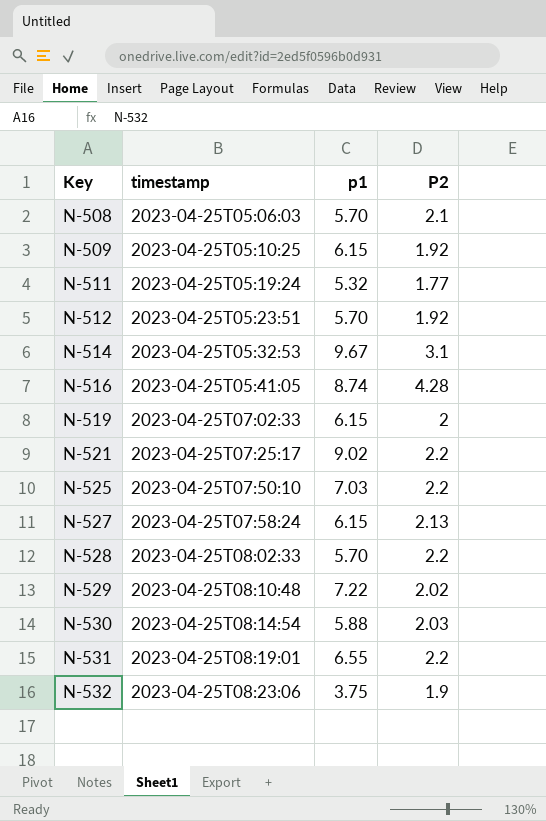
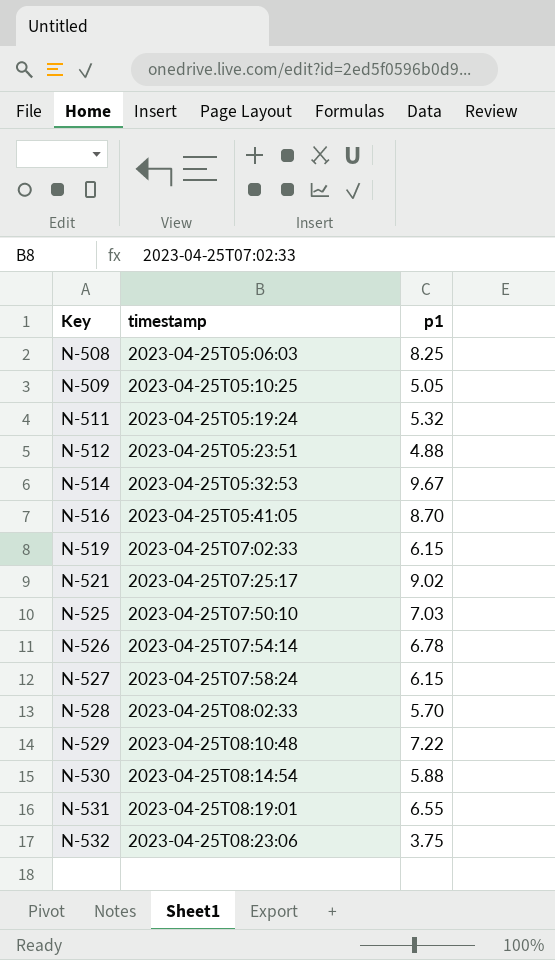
column P2 | position: 4 -> none
N-508 | p1: 5.70 -> 8.25
N-509 | p1: 6.15 -> 5.05
N-512 | p1: 5.70 -> 4.88
N-516 | p1: 8.74 -> 8.70
row N-526: none -> 2023-04-25T07:54:14 | 6.78

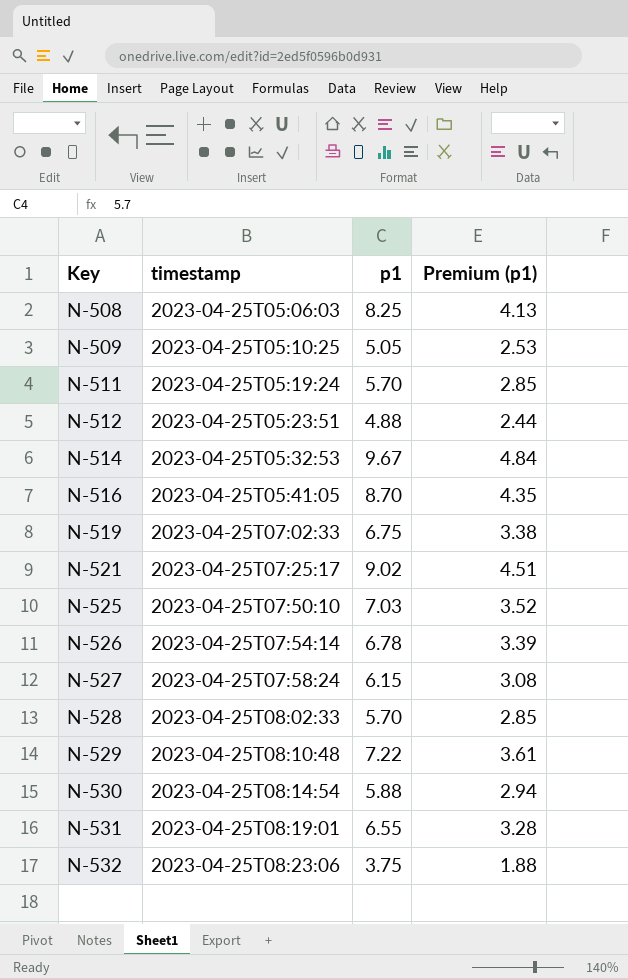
column Premium (p1) | formula: none -> [p1] * 0.5
N-511 | p1: 5.32 -> 5.70
N-519 | p1: 6.15 -> 6.75

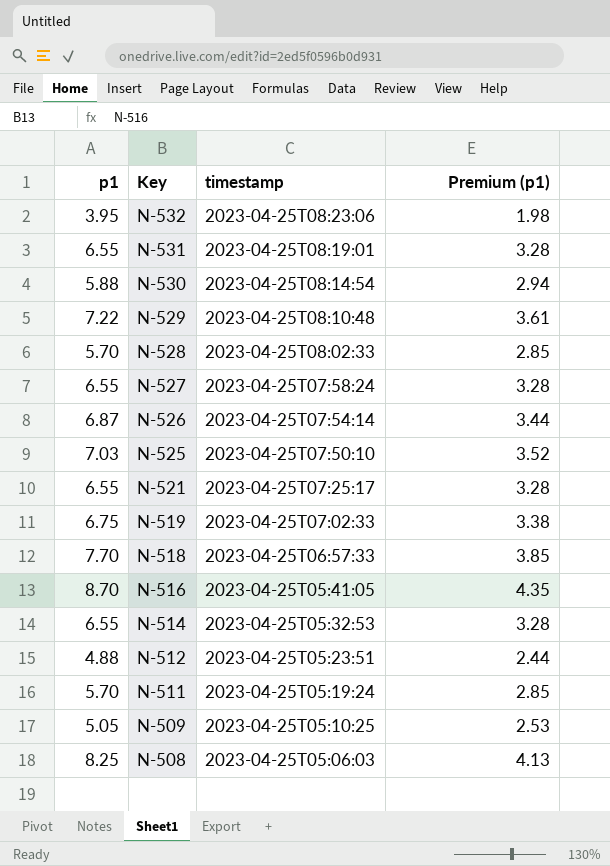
row order: Key ascending -> Key descending
column p1 | position: 3 -> 1
N-532 | p1: 3.75 -> 3.95
N-532 | Premium (p1): 1.88 -> 1.98
N-527 | p1: 6.15 -> 6.55
N-527 | Premium (p1): 3.08 -> 3.28
N-526 | p1: 6.78 -> 6.87
N-526 | Premium (p1): 3.39 -> 3.44
N-521 | p1: 9.02 -> 6.55
N-521 | Premium (p1): 4.51 -> 3.28
row N-518: none -> 7.70 | 2023-04-25T06:57:33 | 3.85
N-514 | p1: 9.67 -> 6.55
N-514 | Premium (p1): 4.84 -> 3.28

